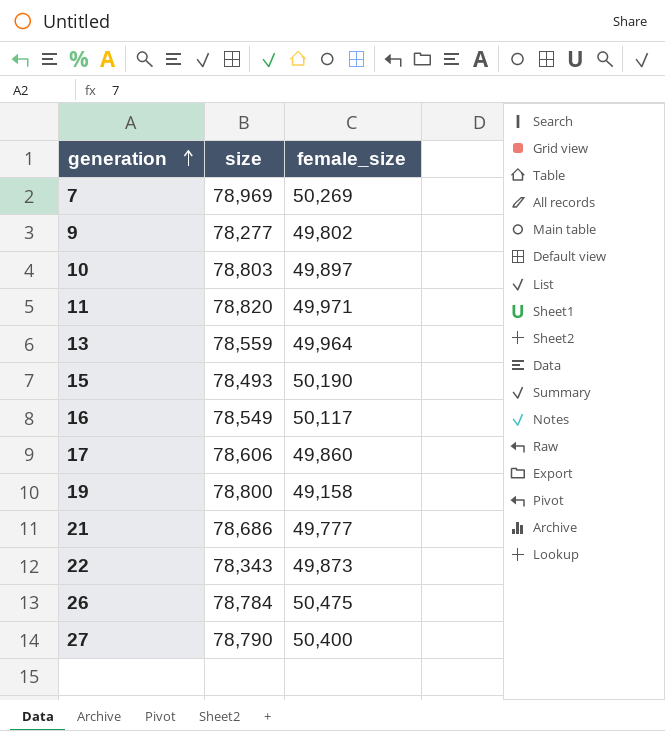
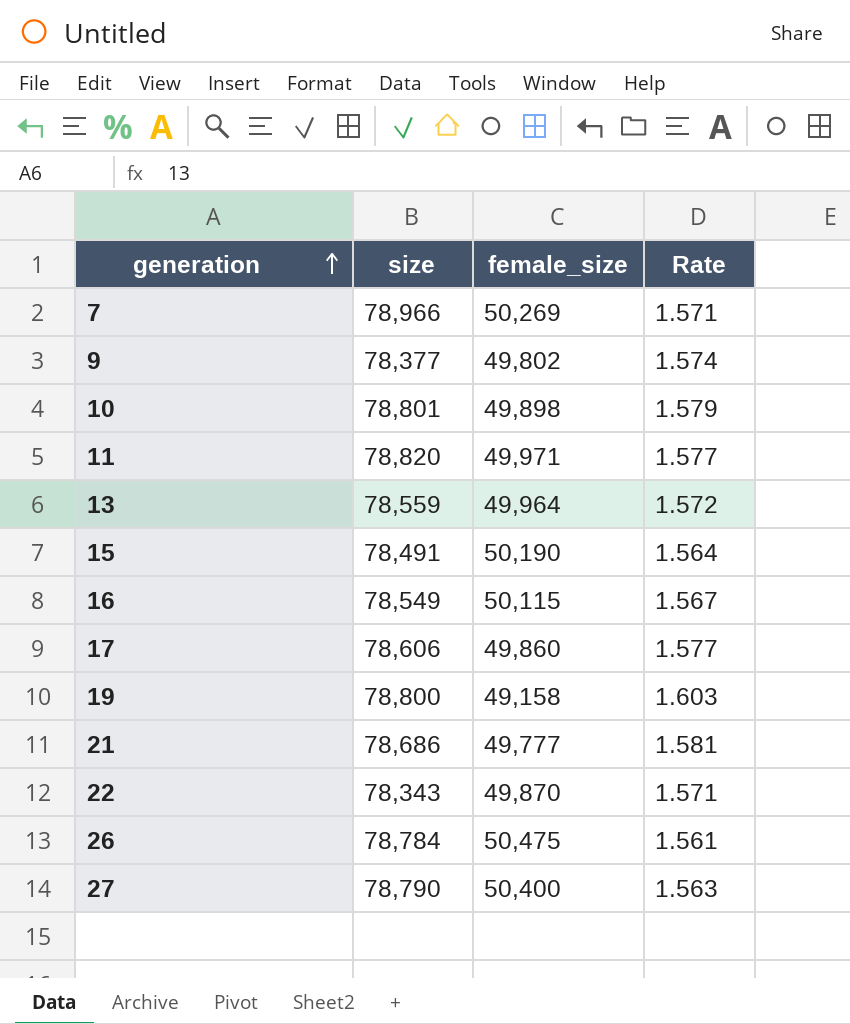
column Rate | formula: none -> [size] / [female_size]
7 | size: 78,969 -> 78,966
9 | size: 78,277 -> 78,377
10 | size: 78,803 -> 78,801
10 | female_size: 49,897 -> 49,898
15 | size: 78,493 -> 78,491
16 | female_size: 50,117 -> 50,115
22 | female_size: 49,873 -> 49,870

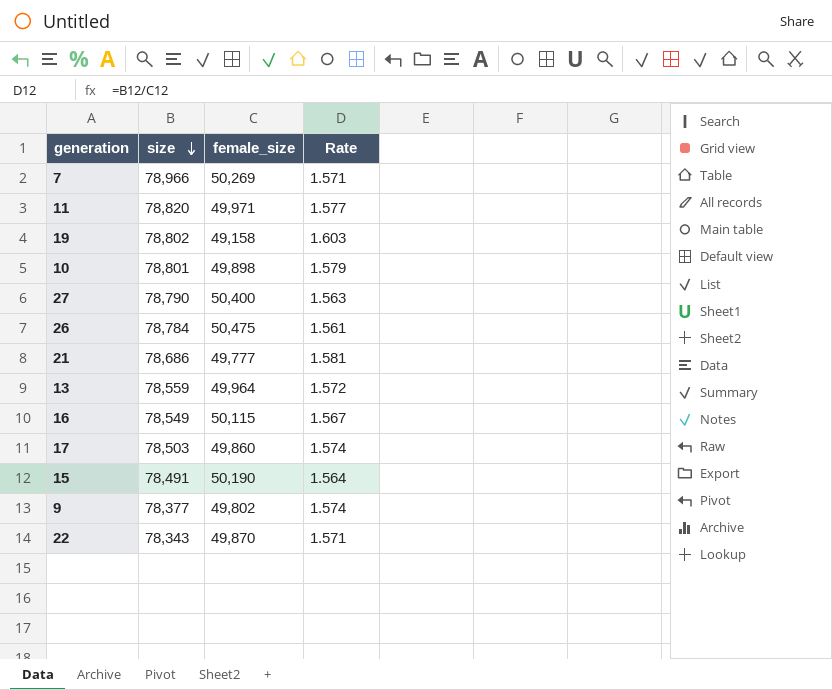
row order: generation ascending -> size descending
19 | size: 78,800 -> 78,802
17 | size: 78,606 -> 78,503
17 | Rate: 1.577 -> 1.574

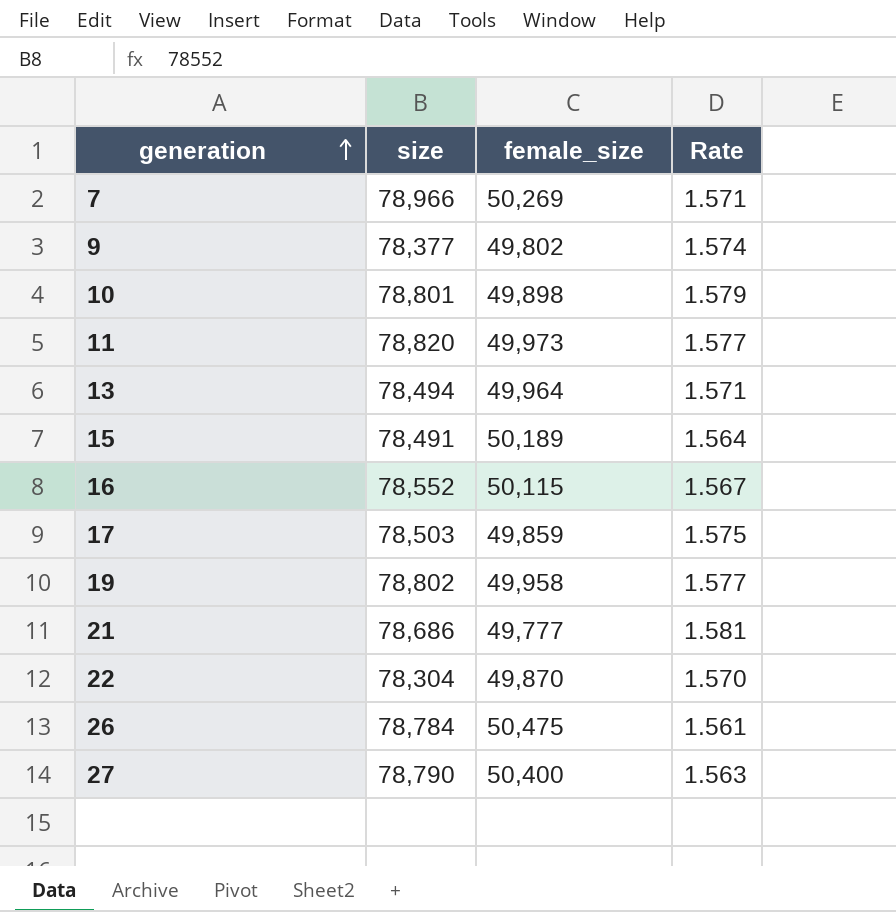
row order: size descending -> generation ascending
11 | female_size: 49,971 -> 49,973
13 | size: 78,559 -> 78,494
13 | Rate: 1.572 -> 1.571
15 | female_size: 50,190 -> 50,189
16 | size: 78,549 -> 78,552
17 | female_size: 49,860 -> 49,859
17 | Rate: 1.574 -> 1.575
19 | female_size: 49,158 -> 49,958
19 | Rate: 1.603 -> 1.577
22 | size: 78,343 -> 78,304
22 | Rate: 1.571 -> 1.570

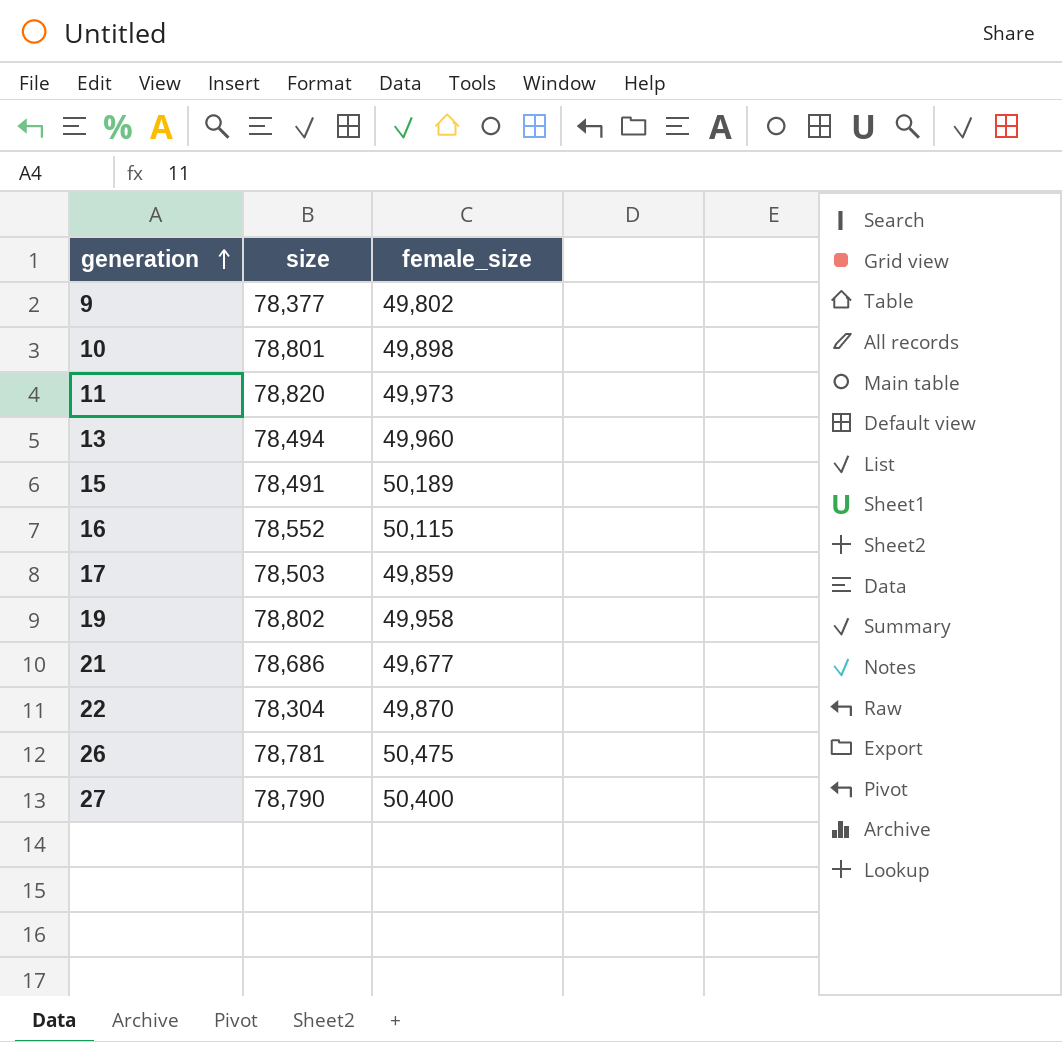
column Rate | formula: [size] / [female_size] -> none
row 7: 78,966 | 50,269 | 1.571 -> none
13 | female_size: 49,964 -> 49,960
21 | female_size: 49,777 -> 49,677
26 | size: 78,784 -> 78,781

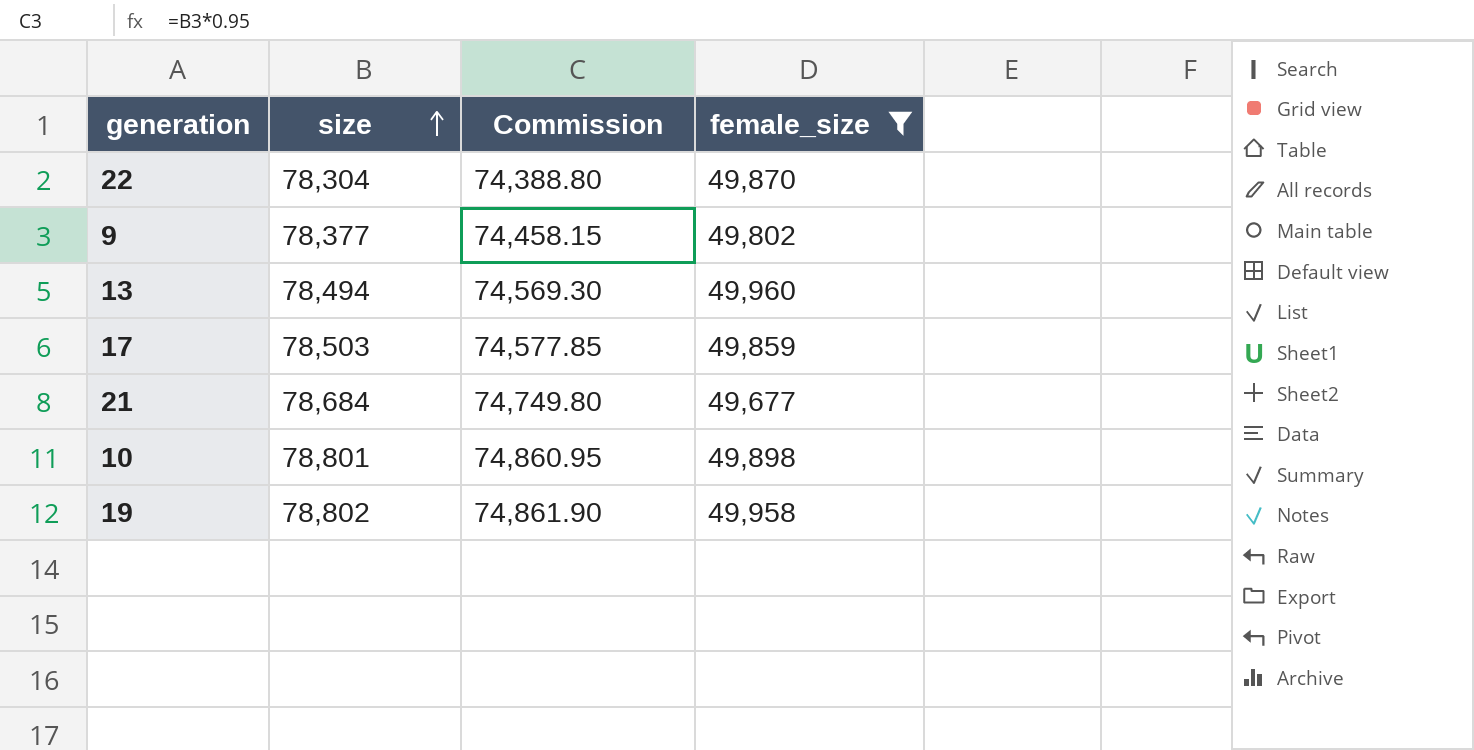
filter: none -> female_size <= 49,960
row order: generation ascending -> size ascending
column Commission | formula: none -> [size] * 0.95
21 | size: 78,686 -> 78,684

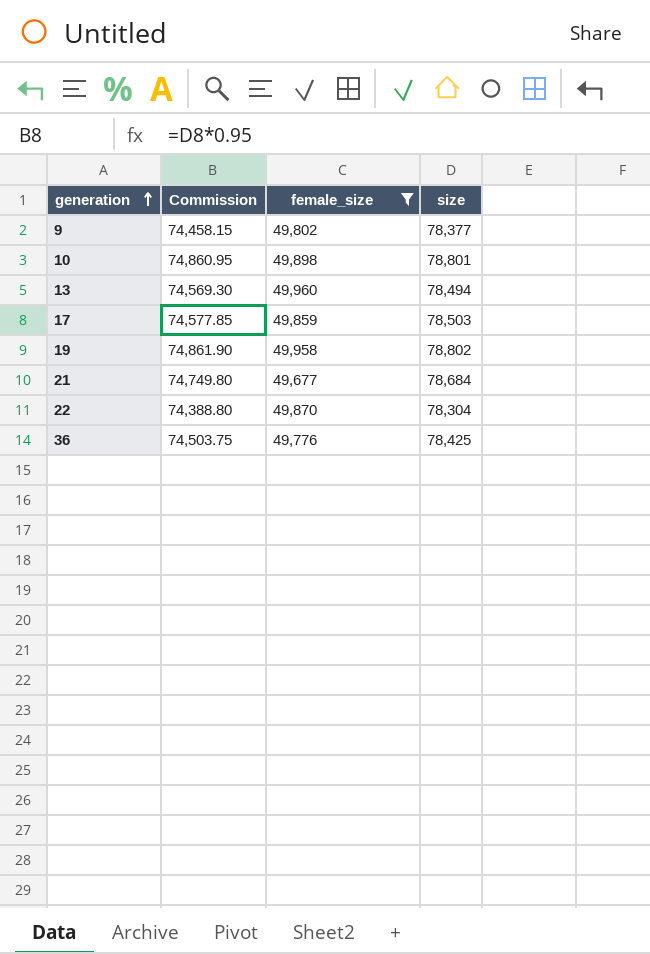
row order: size ascending -> generation ascending
column size | position: 2 -> 4
row 36: none -> 74,503.75 | 49,776 | 78,425

